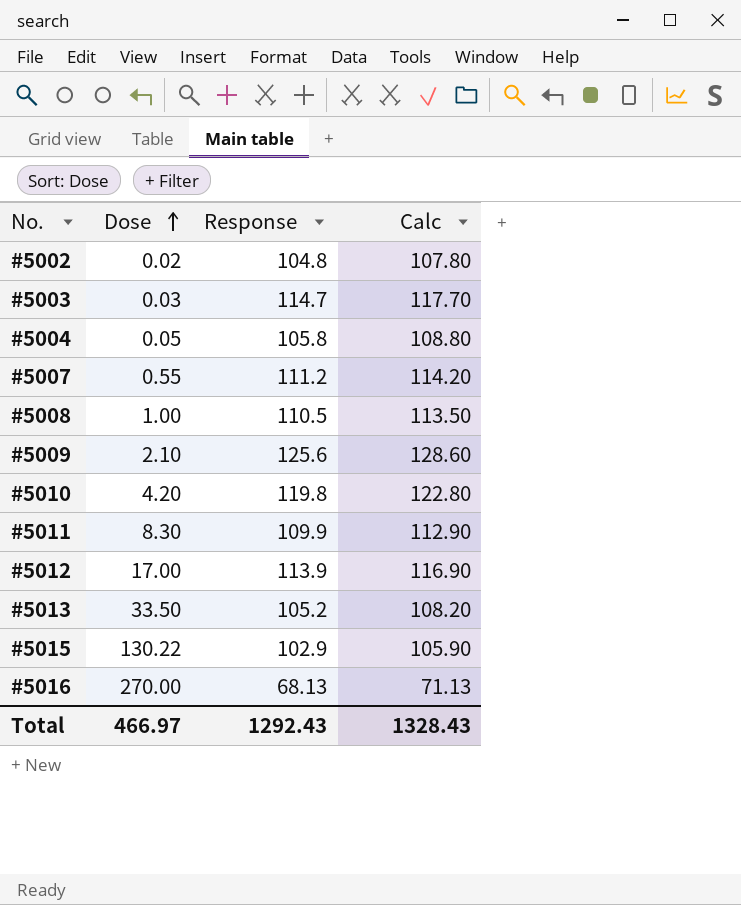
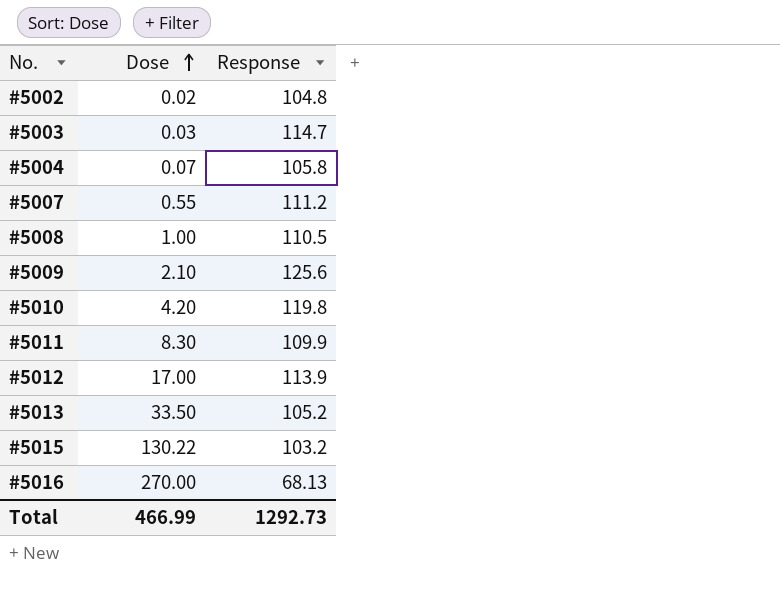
column Calc | formula: [Response] + 3 -> none
#5004 | Dose: 0.05 -> 0.07
#5015 | Response: 102.9 -> 103.2
Total | Dose: 466.97 -> 466.99
Total | Response: 1292.43 -> 1292.73

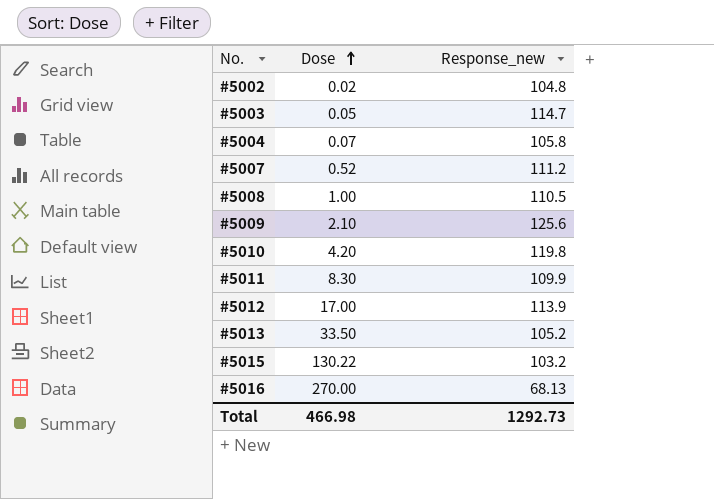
column name: Response -> Response_new
#5003 | Dose: 0.03 -> 0.05
#5007 | Dose: 0.55 -> 0.52
Total | Dose: 466.99 -> 466.98

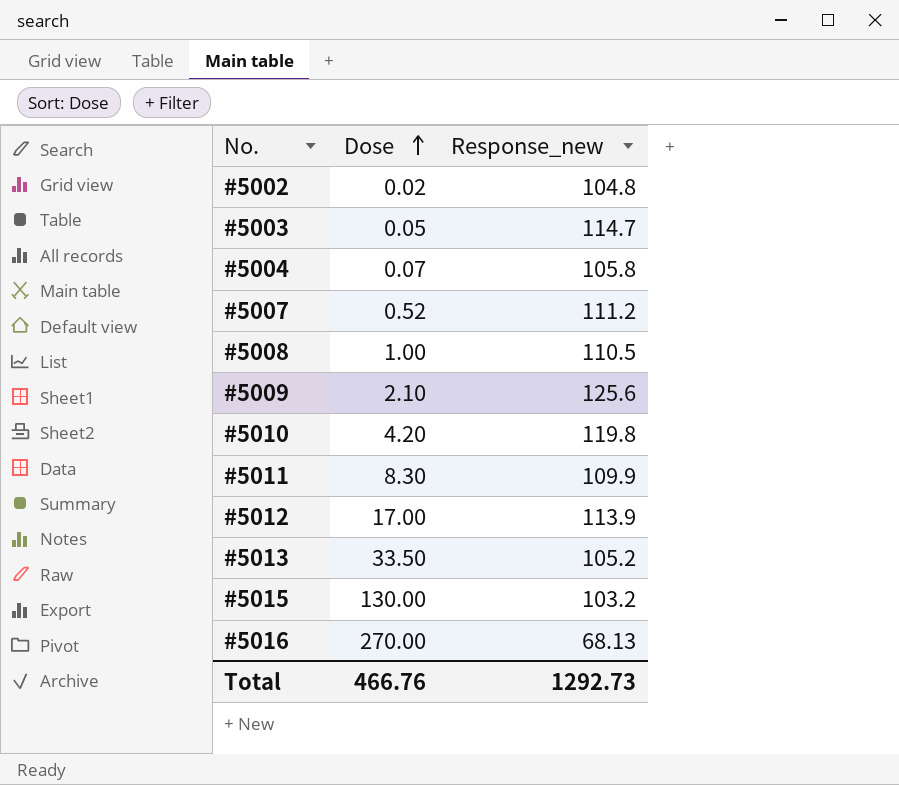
#5015 | Dose: 130.22 -> 130.00
Total | Dose: 466.98 -> 466.76

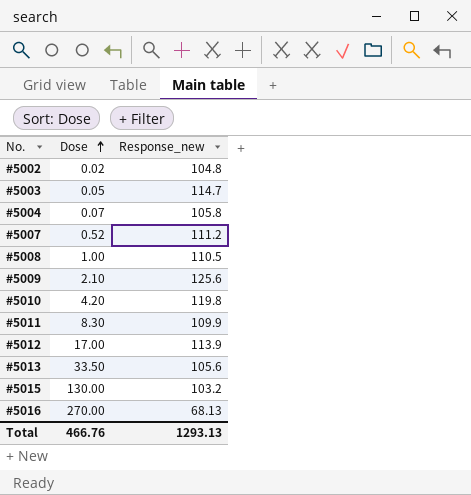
#5013 | Response_new: 105.2 -> 105.6
Total | Response_new: 1292.73 -> 1293.13

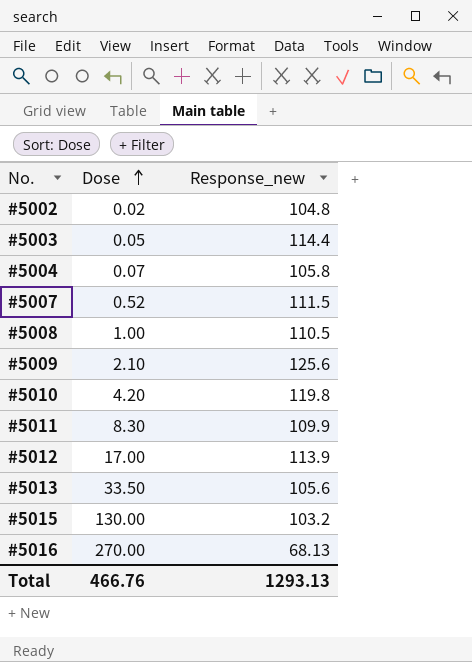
#5003 | Response_new: 114.7 -> 114.4
#5007 | Response_new: 111.2 -> 111.5

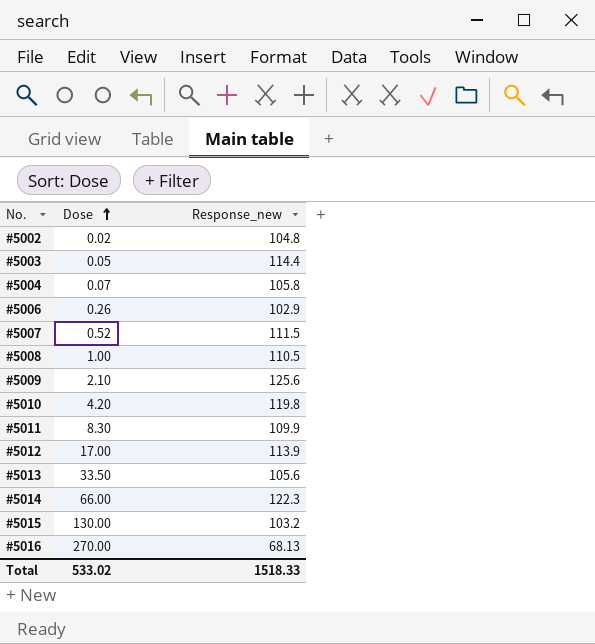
row #5006: none -> 0.26 | 102.9
row #5014: none -> 66.00 | 122.3
Total | Dose: 466.76 -> 533.02
Total | Response_new: 1293.13 -> 1518.33

